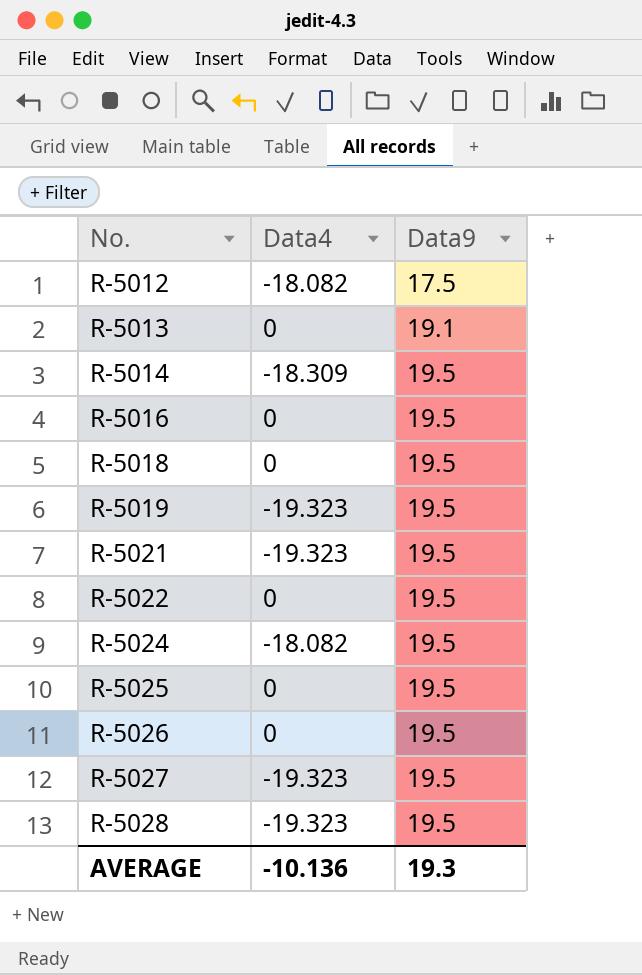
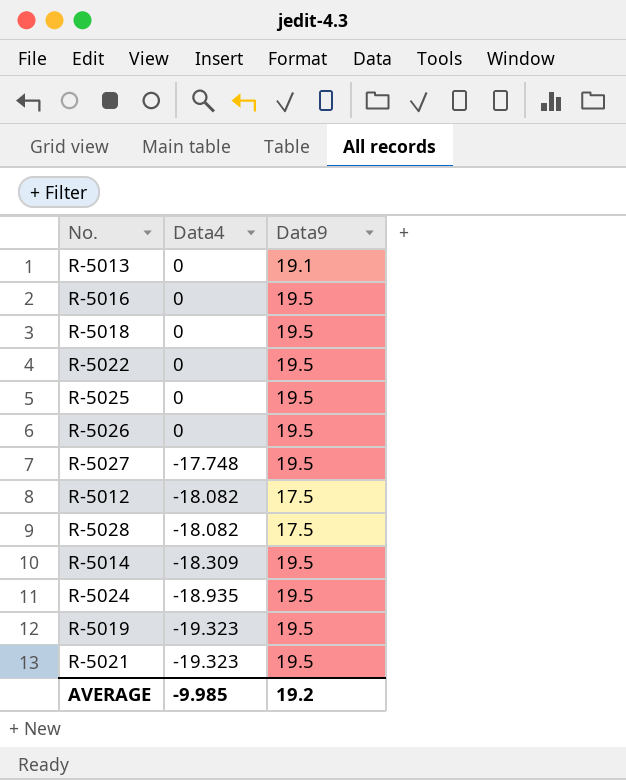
row order: No. ascending -> Data4 descending
R-5027 | Data4: -19.323 -> -17.748
R-5028 | Data4: -19.323 -> -18.082
R-5028 | Data9: 19.5 -> 17.5
R-5024 | Data4: -18.082 -> -18.935
AVERAGE | Data4: -10.136 -> -9.985
AVERAGE | Data9: 19.3 -> 19.2

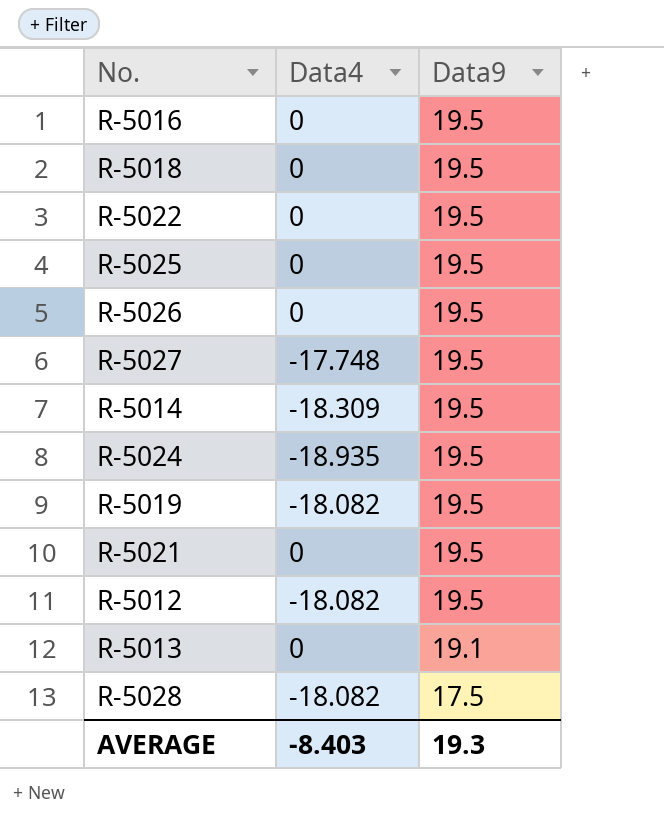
row order: Data4 descending -> Data9 descending
R-5019 | Data4: -19.323 -> -18.082
R-5021 | Data4: -19.323 -> 0
R-5012 | Data9: 17.5 -> 19.5
AVERAGE | Data4: -9.985 -> -8.403
AVERAGE | Data9: 19.2 -> 19.3

